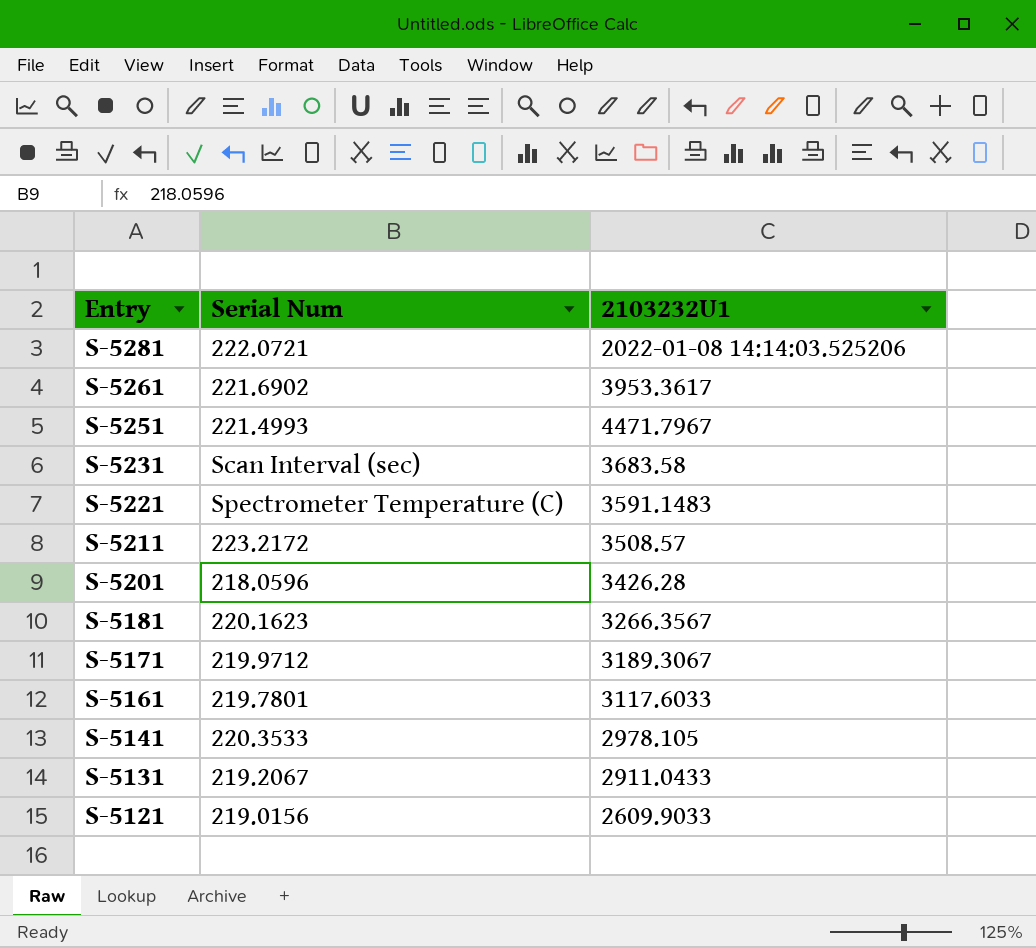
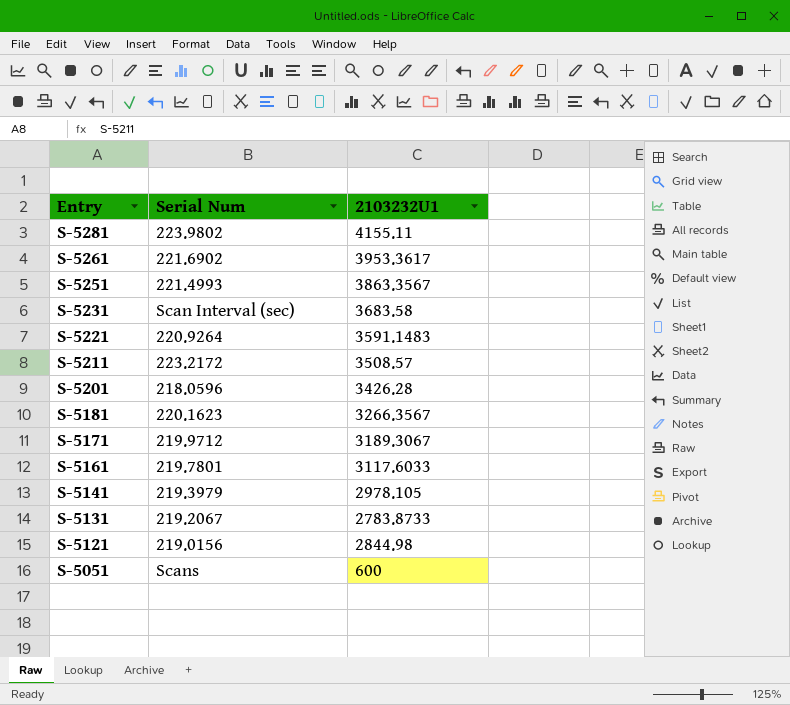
S-5281 | Serial Num: 222.0721 -> 223.9802
S-5281 | 2103232U1: 2022-01-08 14:14:03.525206 -> 4155.11
S-5251 | 2103232U1: 4471.7967 -> 3863.3567
S-5221 | Serial Num: Spectrometer Temperature (C) -> 220.9264
S-5141 | Serial Num: 220.3533 -> 219.3979
S-5131 | 2103232U1: 2911.0433 -> 2783.8733
S-5121 | 2103232U1: 2609.9033 -> 2844.98
row S-5051: none -> Scans | 600

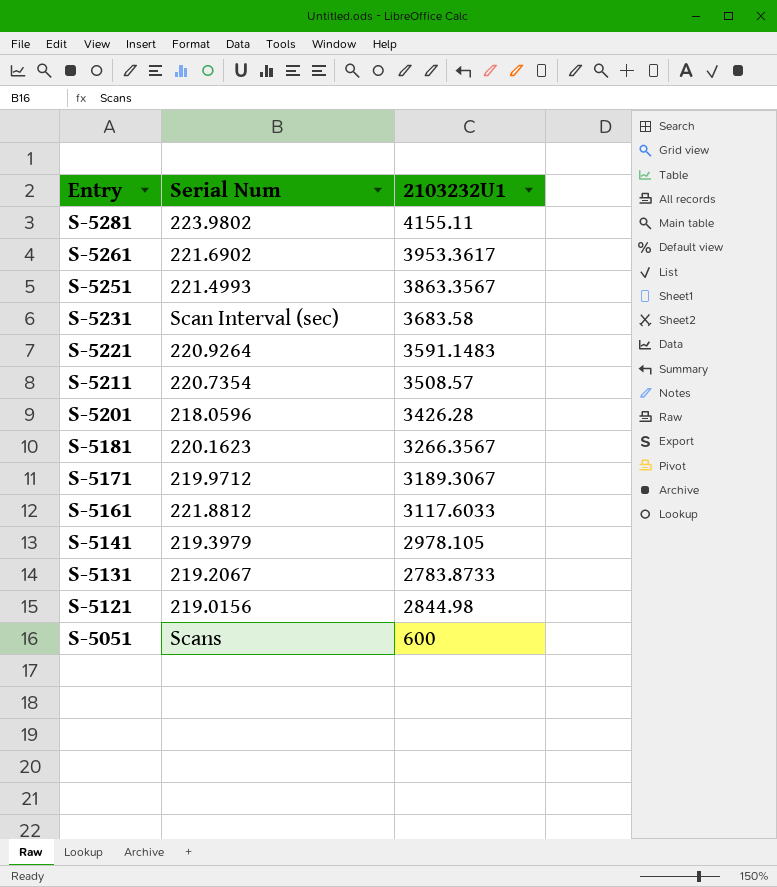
S-5211 | Serial Num: 223.2172 -> 220.7354
S-5161 | Serial Num: 219.7801 -> 221.8812

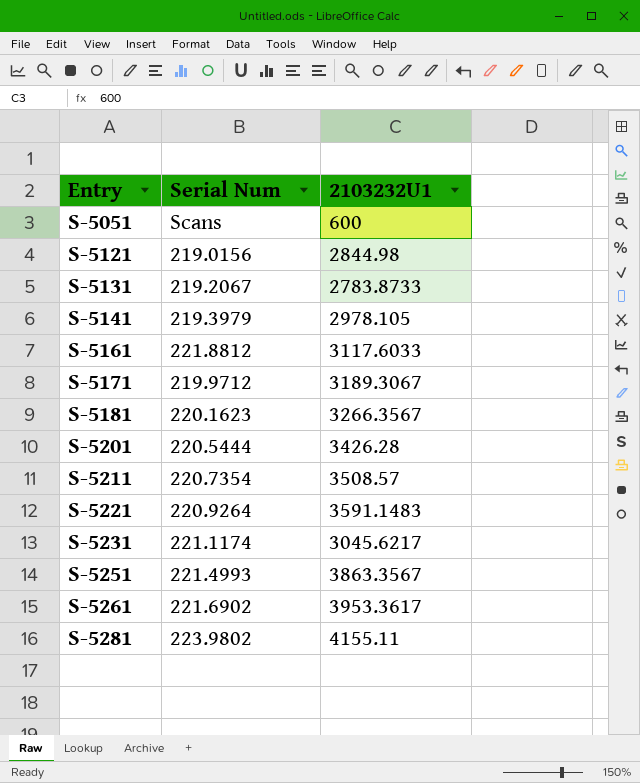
row order: Entry descending -> Entry ascending
S-5201 | Serial Num: 218.0596 -> 220.5444
S-5231 | Serial Num: Scan Interval (sec) -> 221.1174
S-5231 | 2103232U1: 3683.58 -> 3045.6217

